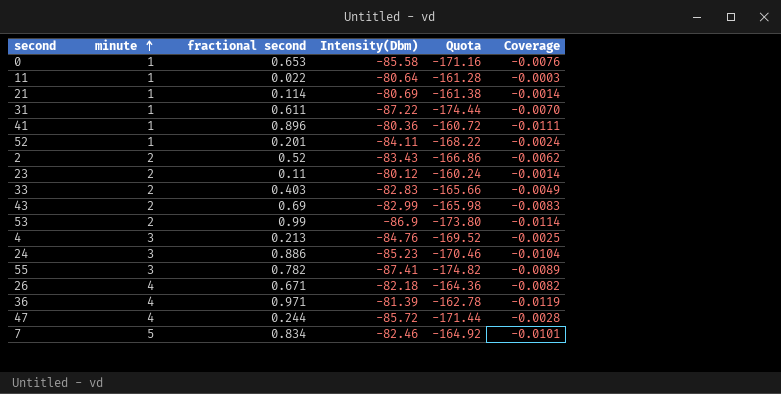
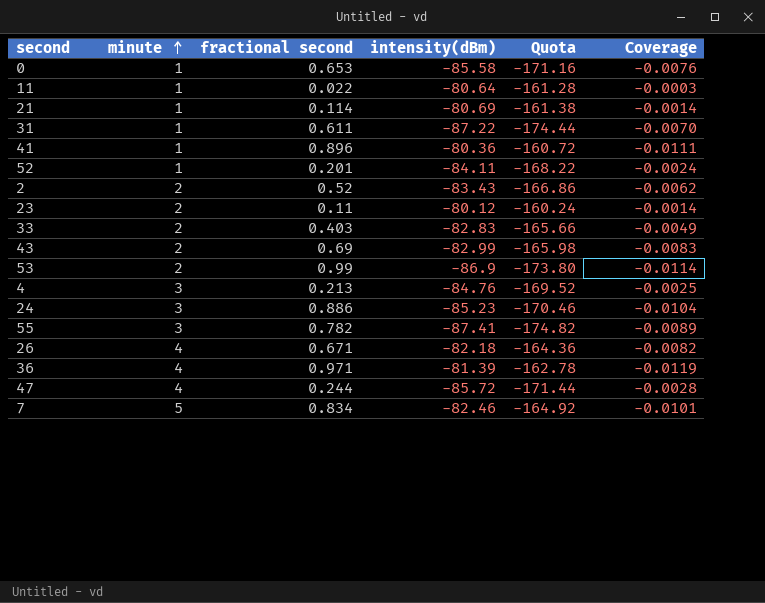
column name: Intensity(Dbm) -> intensity(dBm)

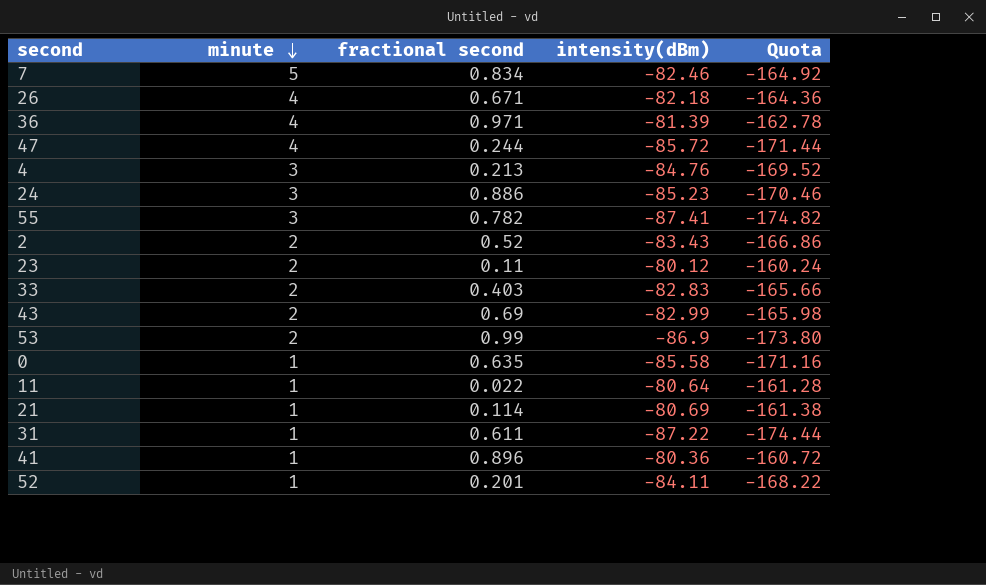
row order: minute ascending -> minute descending
column Coverage | formula: [fractional second] / [intensity(dBm)] -> none
0 | fractional second: 0.653 -> 0.635

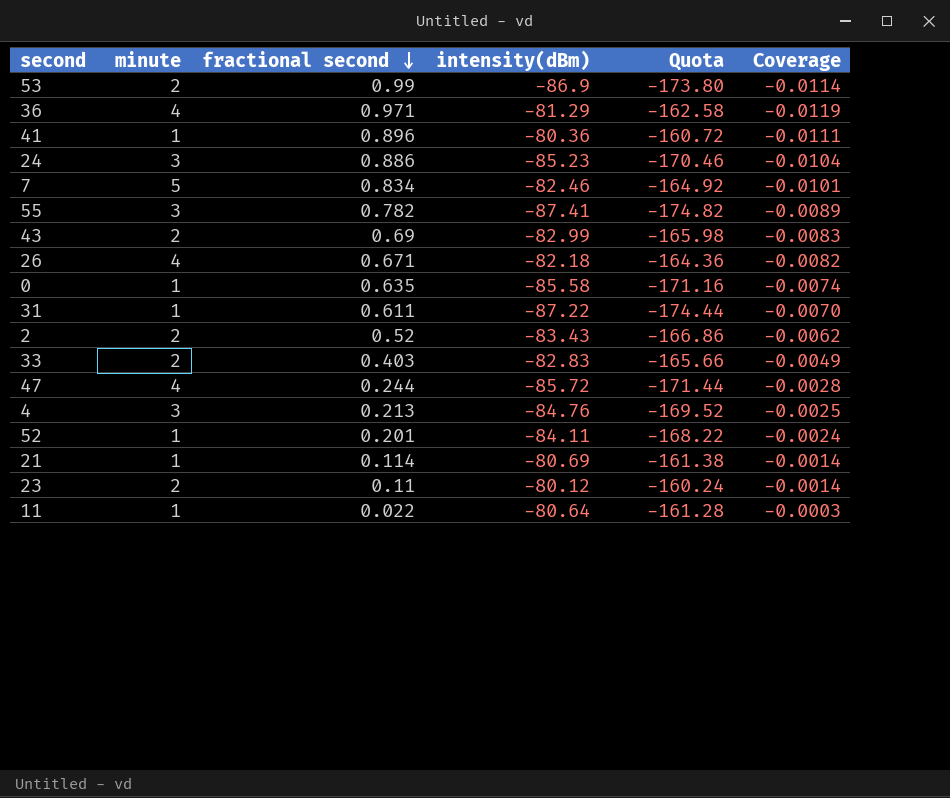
row order: minute descending -> fractional second descending
column Coverage | formula: none -> [fractional second] / [intensity(dBm)]
36 | intensity(dBm): -81.39 -> -81.29
36 | Quota: -162.78 -> -162.58

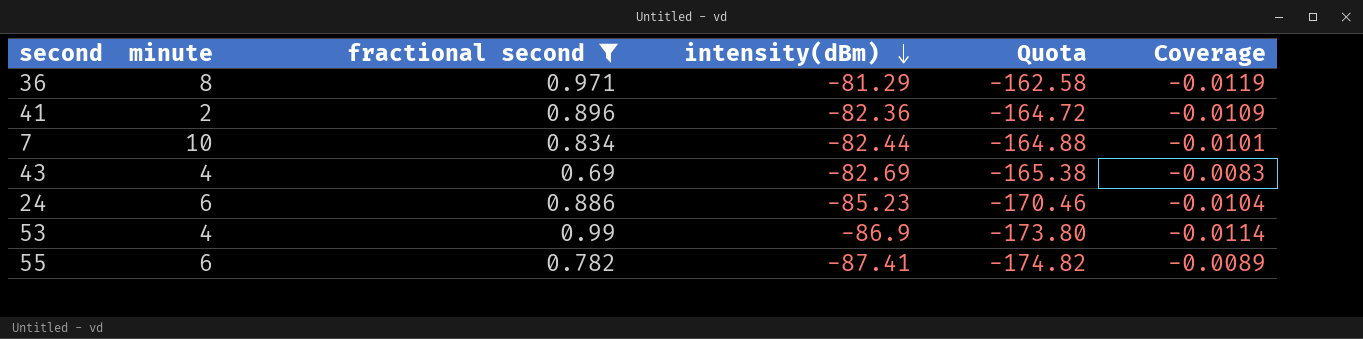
filter: none -> fractional second >= 0.69
row order: fractional second descending -> intensity(dBm) descending
36 | minute: 4 -> 8
41 | minute: 1 -> 2
41 | intensity(dBm): -80.36 -> -82.36
41 | Quota: -160.72 -> -164.72
41 | Coverage: -0.0111 -> -0.0109
7 | minute: 5 -> 10
7 | intensity(dBm): -82.46 -> -82.44
7 | Quota: -164.92 -> -164.88
43 | minute: 2 -> 4
43 | intensity(dBm): -82.99 -> -82.69
43 | Quota: -165.98 -> -165.38
24 | minute: 3 -> 6
53 | minute: 2 -> 4
55 | minute: 3 -> 6

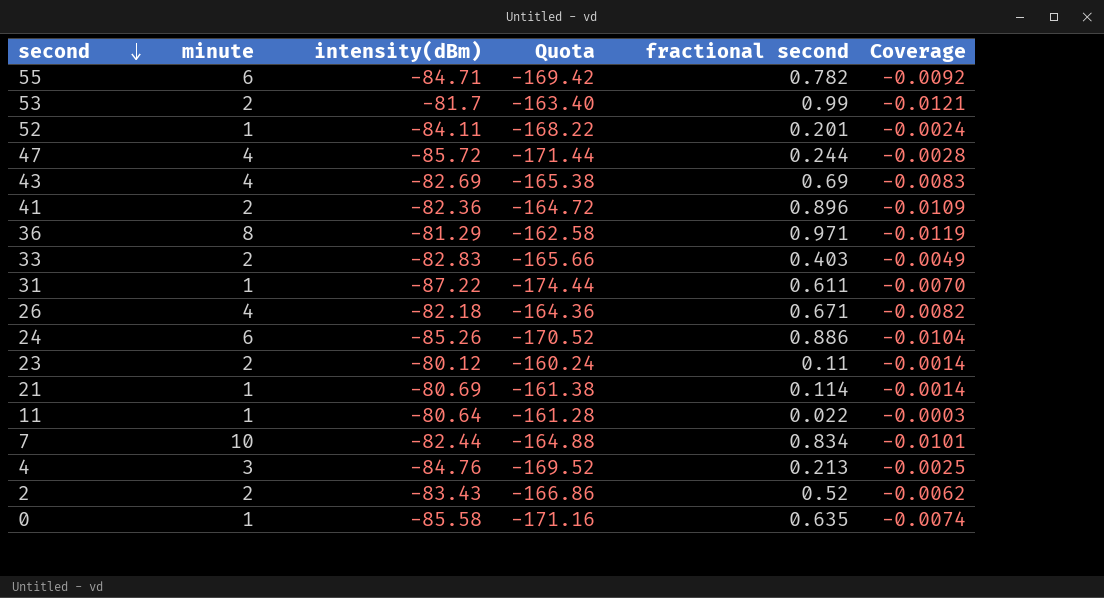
filter: fractional second >= 0.69 -> none
row order: intensity(dBm) descending -> second descending
column fractional second | position: 3 -> 5
55 | intensity(dBm): -87.41 -> -84.71
55 | Quota: -174.82 -> -169.42
55 | Coverage: -0.0089 -> -0.0092
53 | minute: 4 -> 2
53 | intensity(dBm): -86.9 -> -81.7
53 | Quota: -173.80 -> -163.40
53 | Coverage: -0.0114 -> -0.0121
24 | intensity(dBm): -85.23 -> -85.26
24 | Quota: -170.46 -> -170.52

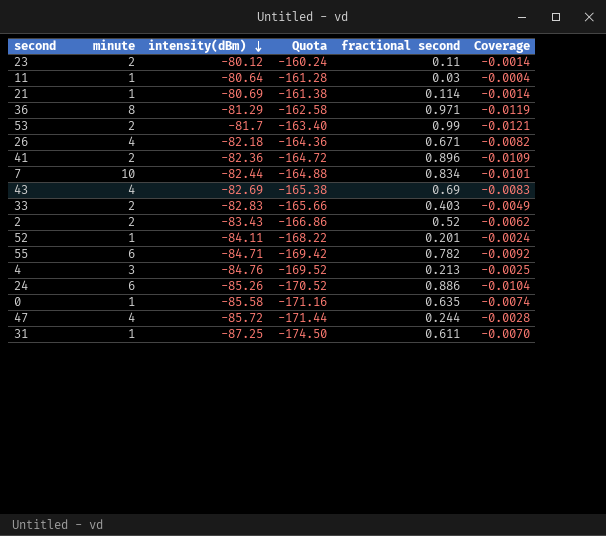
row order: second descending -> intensity(dBm) descending
11 | fractional second: 0.022 -> 0.03
11 | Coverage: -0.0003 -> -0.0004
31 | intensity(dBm): -87.22 -> -87.25
31 | Quota: -174.44 -> -174.50

